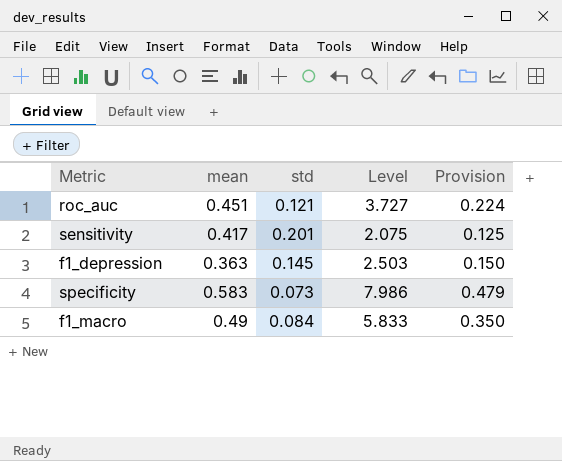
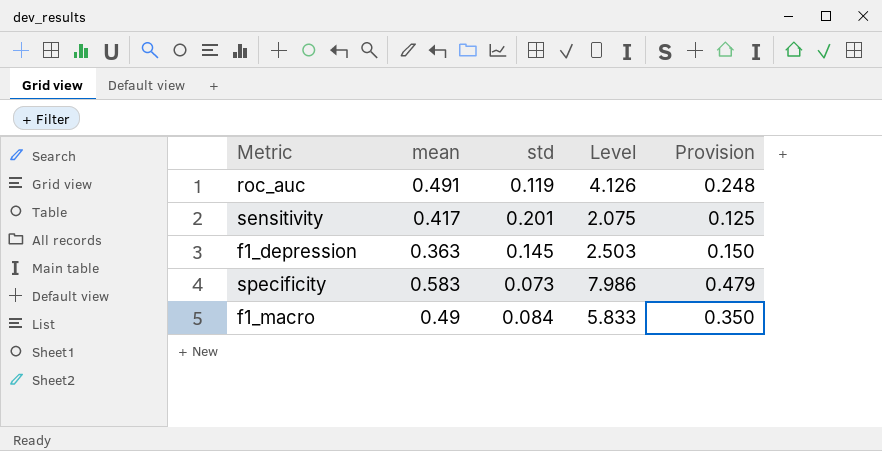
roc_auc | mean: 0.451 -> 0.491
roc_auc | std: 0.121 -> 0.119
roc_auc | Level: 3.727 -> 4.126
roc_auc | Provision: 0.224 -> 0.248

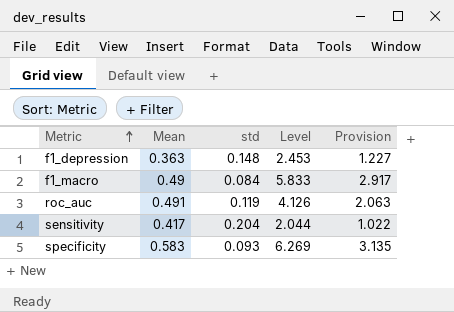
row order: none -> Metric ascending
column name: mean -> Mean
column Provision | formula: [Level] * 0.06 -> [Level] * 0.5
f1_depression | std: 0.145 -> 0.148
f1_depression | Level: 2.503 -> 2.453
sensitivity | std: 0.201 -> 0.204
sensitivity | Level: 2.075 -> 2.044
specificity | std: 0.073 -> 0.093
specificity | Level: 7.986 -> 6.269

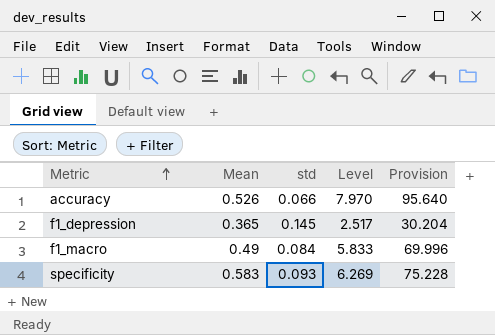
column Provision | formula: [Level] * 0.5 -> [Level] * 12
row roc_auc: 0.491 | 0.119 | 4.126 | 2.063 -> none
row sensitivity: 0.417 | 0.204 | 2.044 | 1.022 -> none
row accuracy: none -> 0.526 | 0.066 | 7.970 | 95.640
f1_depression | Mean: 0.363 -> 0.365
f1_depression | std: 0.148 -> 0.145
f1_depression | Level: 2.453 -> 2.517

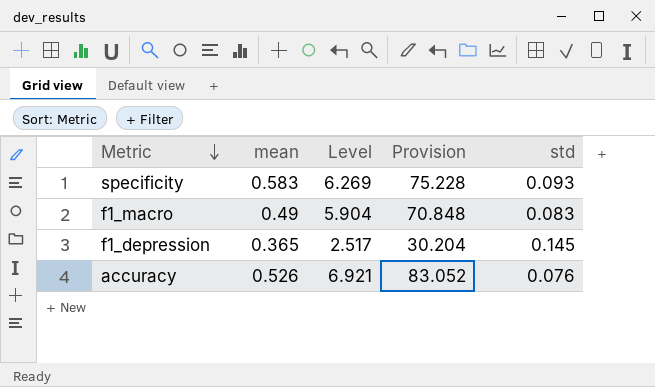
row order: Metric ascending -> Metric descending
column name: Mean -> mean
column std | position: 3 -> 5
f1_macro | Level: 5.833 -> 5.904
f1_macro | Provision: 69.996 -> 70.848
f1_macro | std: 0.084 -> 0.083
accuracy | Level: 7.970 -> 6.921
accuracy | Provision: 95.640 -> 83.052
accuracy | std: 0.066 -> 0.076

